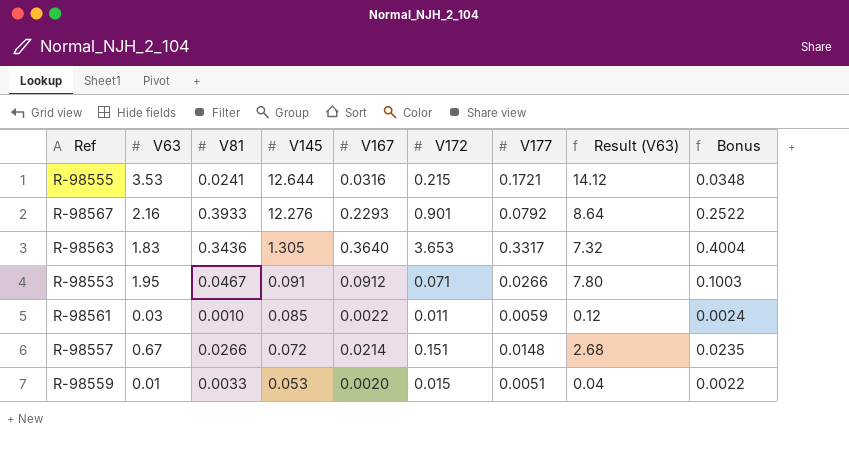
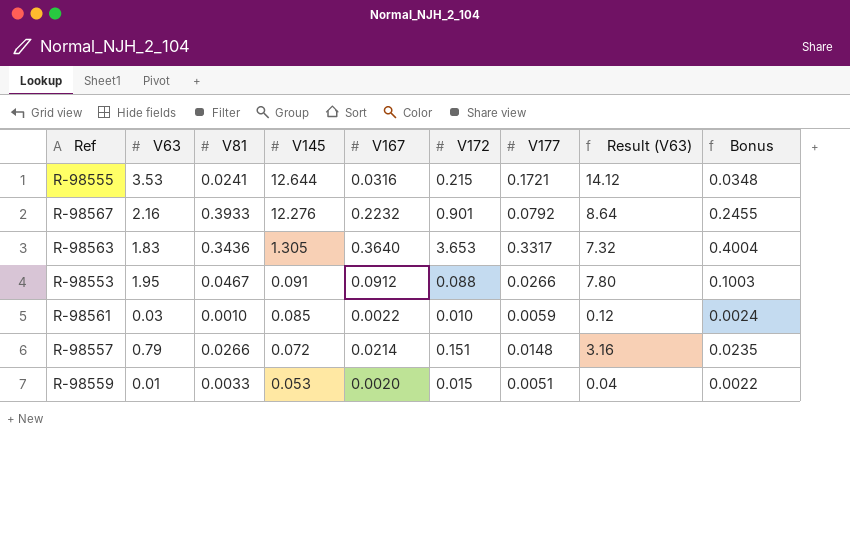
R-98567 | V167: 0.2293 -> 0.2232
R-98567 | Bonus: 0.2522 -> 0.2455
R-98553 | V172: 0.071 -> 0.088
R-98561 | V172: 0.011 -> 0.010
R-98557 | V63: 0.67 -> 0.79
R-98557 | Result (V63): 2.68 -> 3.16

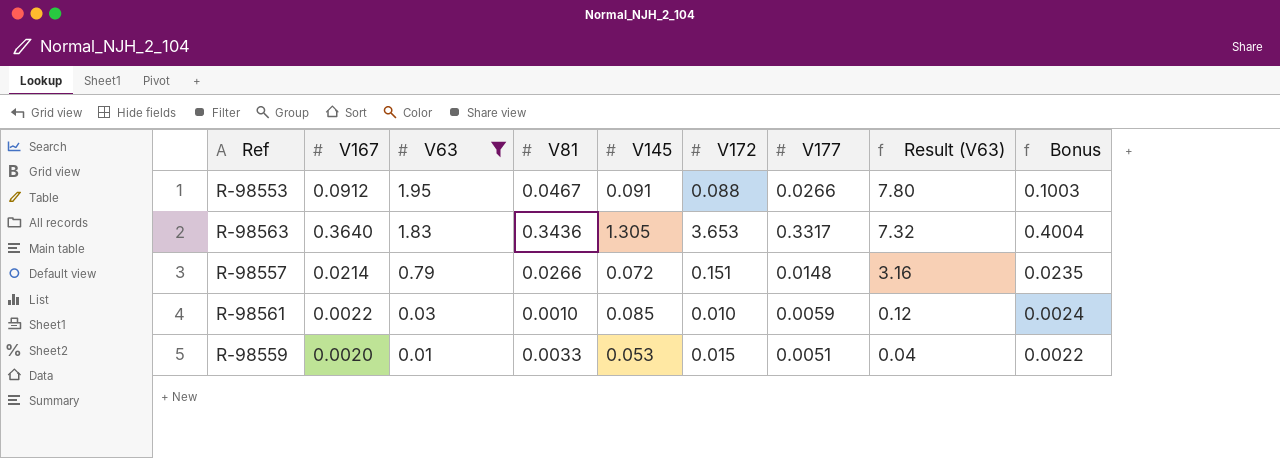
filter: none -> V63 <= 1.95
row order: V145 descending -> V63 descending
column V167 | position: 5 -> 2

